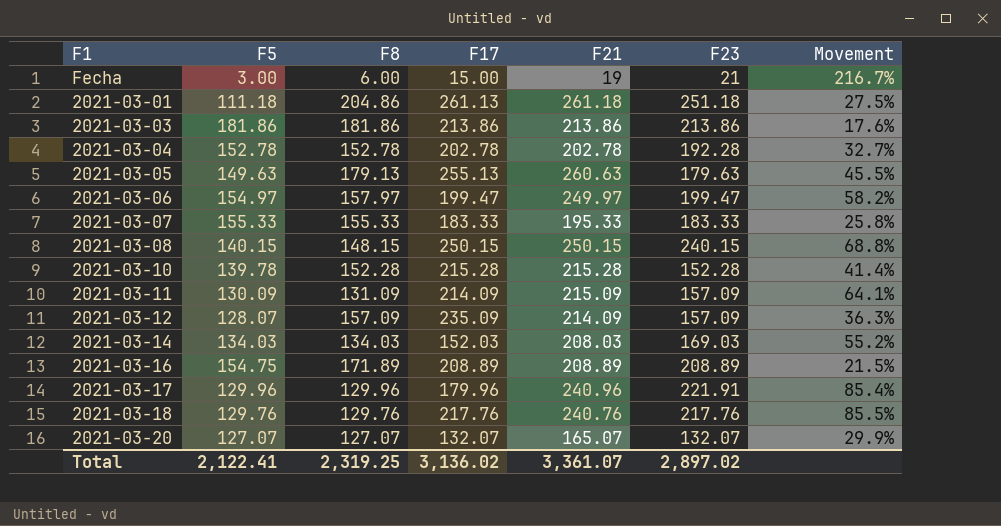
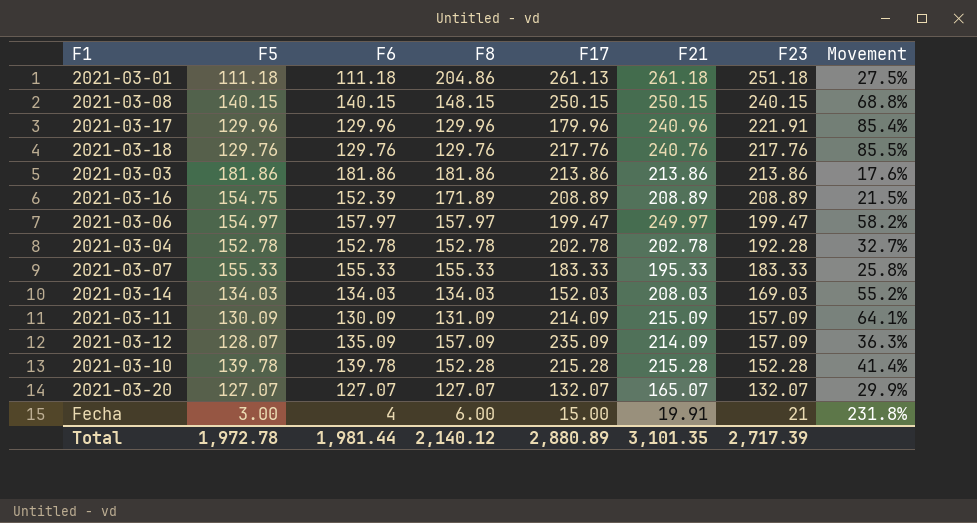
row order: none -> F23 descending
column F6 | position: none -> 3
row 2021-03-05: 149.63 | 179.13 | 255.13 | 260.63 | 179.63 | 45.5% -> none
Fecha | F21: 19 -> 19.91
Fecha | Movement: 216.7% -> 231.8%
Total | F5: 2,122.41 -> 1,972.78
Total | F8: 2,319.25 -> 2,140.12
Total | F17: 3,136.02 -> 2,880.89
Total | F21: 3,361.07 -> 3,101.35
Total | F23: 2,897.02 -> 2,717.39

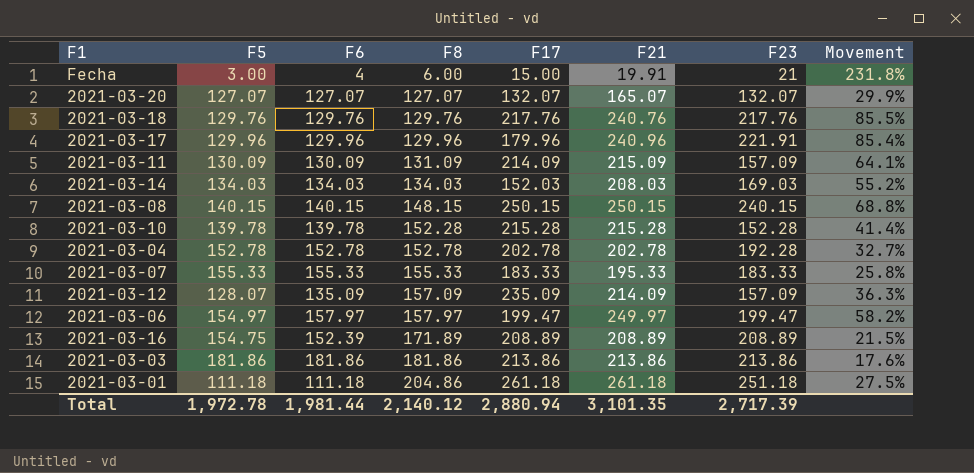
row order: F23 descending -> F8 ascending
2021-03-01 | F17: 261.13 -> 261.18
Total | F17: 2,880.89 -> 2,880.94

